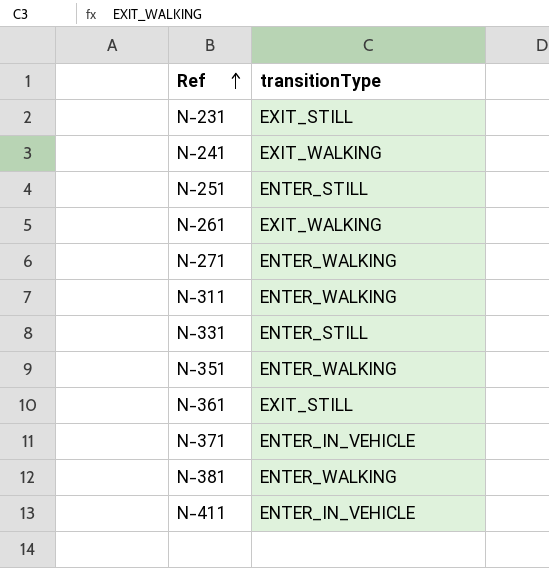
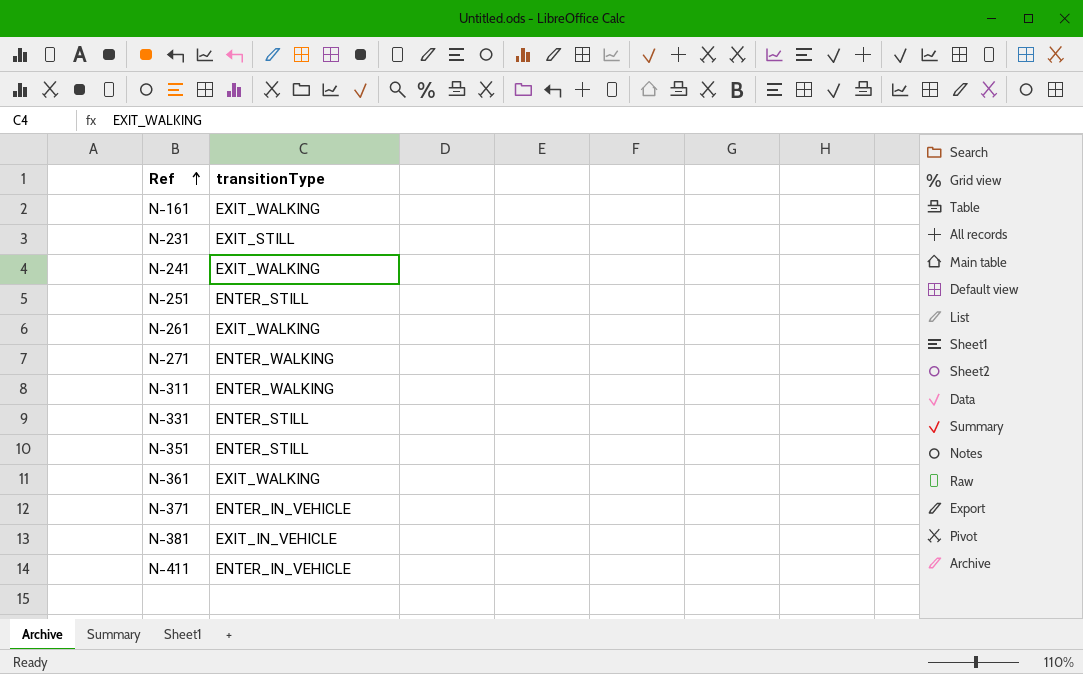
row N-161: none -> EXIT_WALKING
N-351 | transitionType: ENTER_WALKING -> ENTER_STILL
N-361 | transitionType: EXIT_STILL -> EXIT_WALKING
N-381 | transitionType: ENTER_WALKING -> EXIT_IN_VEHICLE

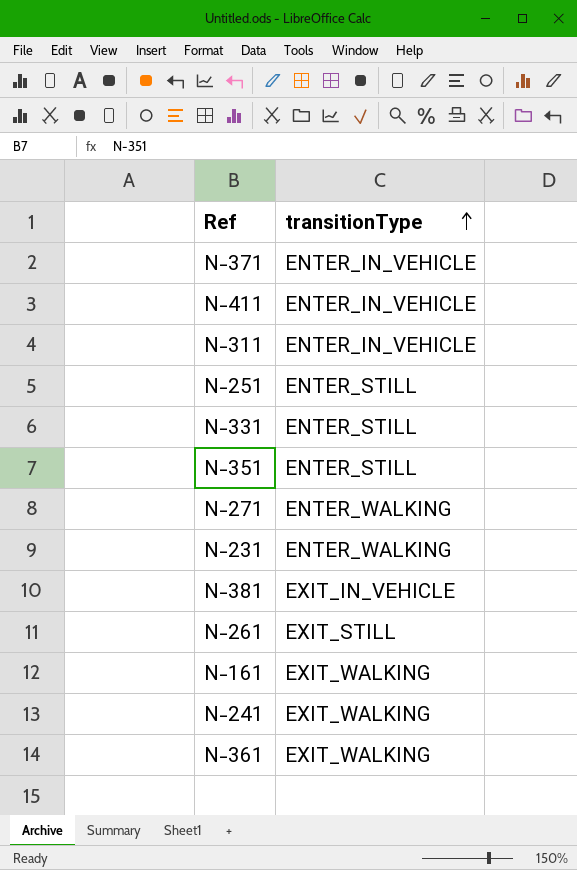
row order: Ref ascending -> transitionType ascending
N-311 | transitionType: ENTER_WALKING -> ENTER_IN_VEHICLE
N-231 | transitionType: EXIT_STILL -> ENTER_WALKING
N-261 | transitionType: EXIT_WALKING -> EXIT_STILL

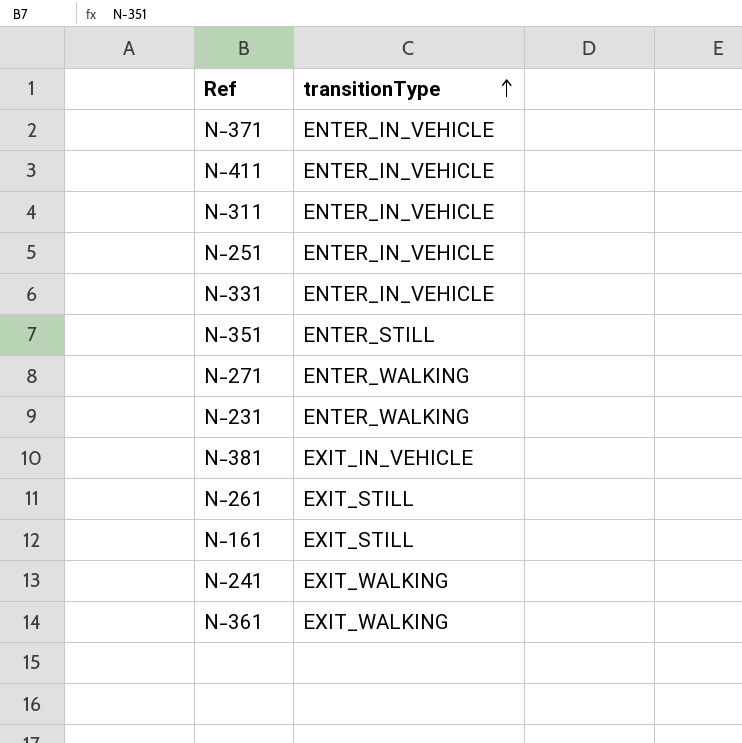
N-251 | transitionType: ENTER_STILL -> ENTER_IN_VEHICLE
N-331 | transitionType: ENTER_STILL -> ENTER_IN_VEHICLE
N-161 | transitionType: EXIT_WALKING -> EXIT_STILL

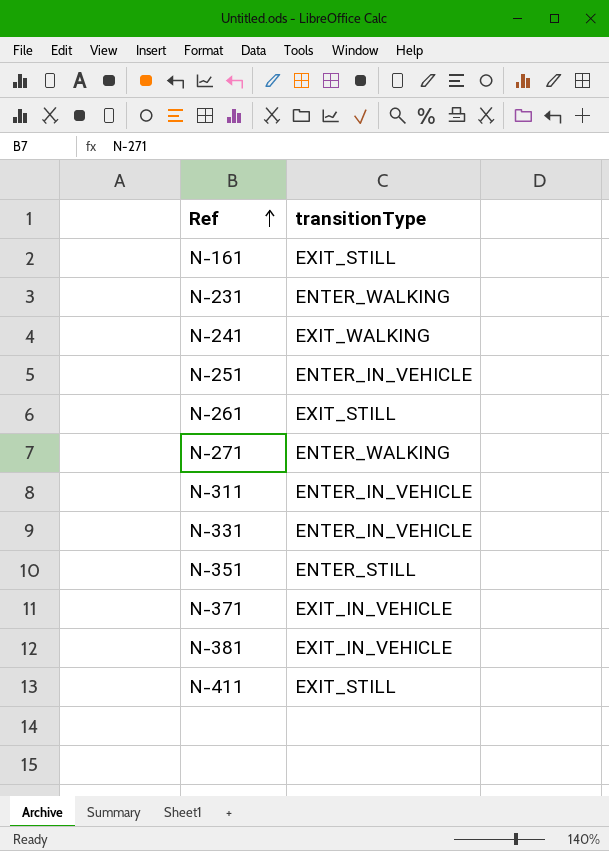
row order: transitionType ascending -> Ref ascending
row N-361: EXIT_WALKING -> none
N-371 | transitionType: ENTER_IN_VEHICLE -> EXIT_IN_VEHICLE
N-411 | transitionType: ENTER_IN_VEHICLE -> EXIT_STILL

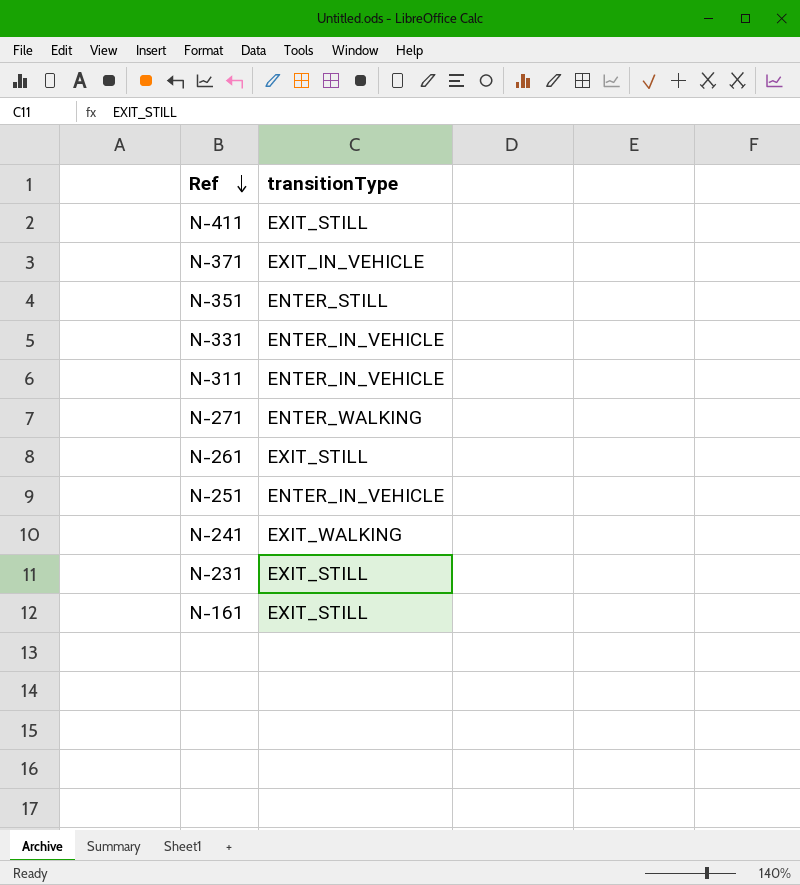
row order: Ref ascending -> Ref descending
row N-381: EXIT_IN_VEHICLE -> none
N-231 | transitionType: ENTER_WALKING -> EXIT_STILL

